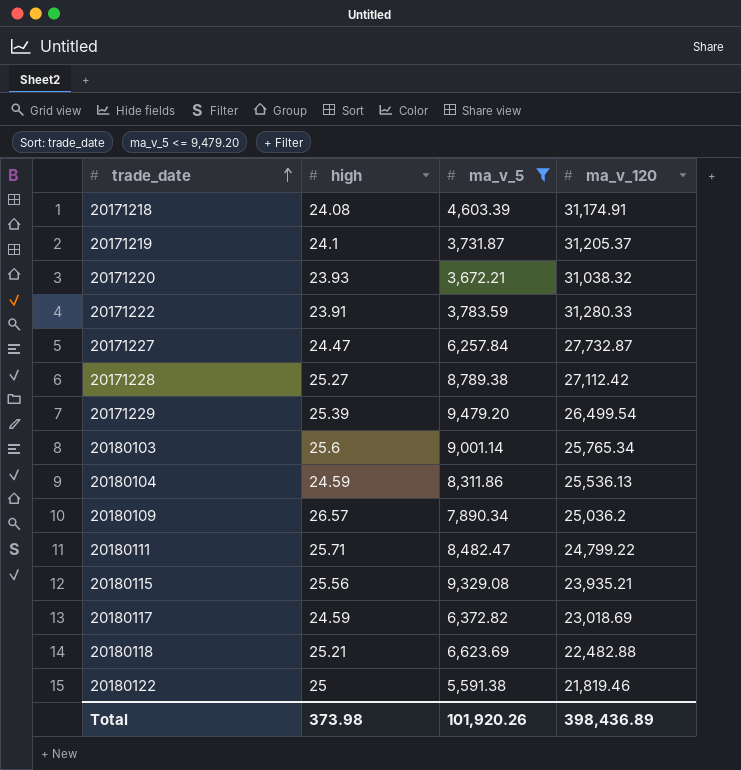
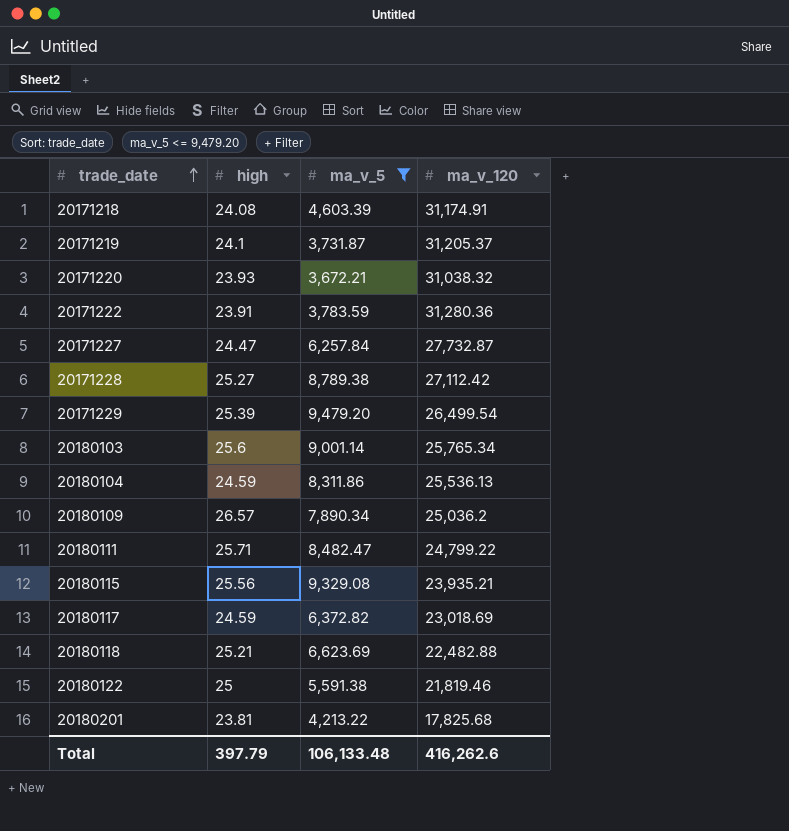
20171222 | ma_v_120: 31,280.33 -> 31,280.36
row 20180201: none -> 23.81 | 4,213.22 | 17,825.68
Total | high: 373.98 -> 397.79
Total | ma_v_5: 101,920.26 -> 106,133.48
Total | ma_v_120: 398,436.89 -> 416,262.6

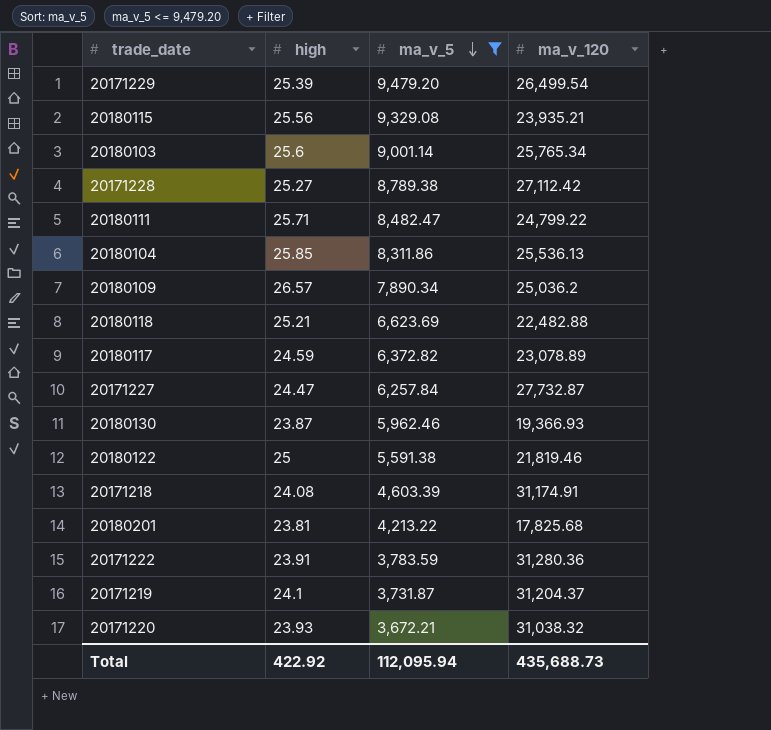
row order: trade_date ascending -> ma_v_5 descending
20180104 | high: 24.59 -> 25.85
20180117 | ma_v_120: 23,018.69 -> 23,078.89
row 20180130: none -> 23.87 | 5,962.46 | 19,366.93
20171219 | ma_v_120: 31,205.37 -> 31,204.37
Total | high: 397.79 -> 422.92
Total | ma_v_5: 106,133.48 -> 112,095.94
Total | ma_v_120: 416,262.6 -> 435,688.73

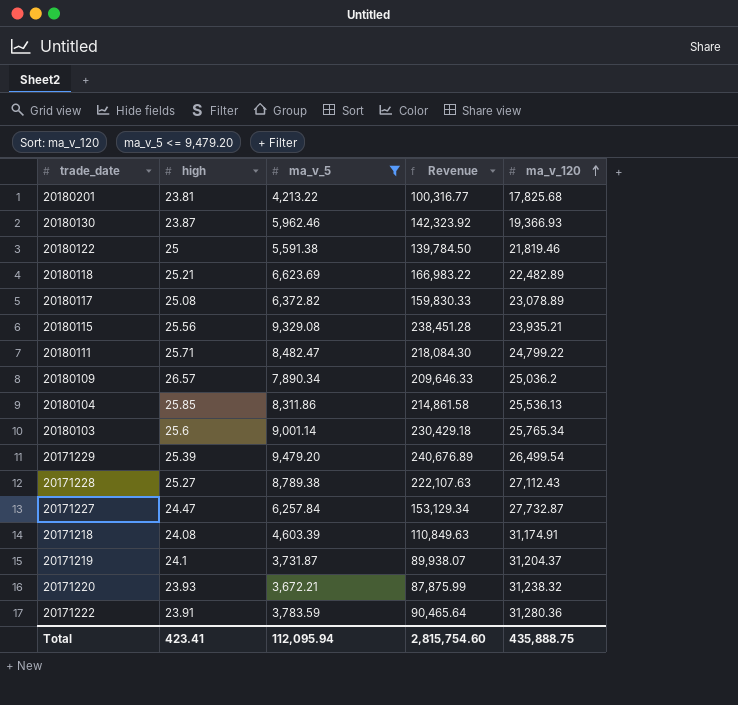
row order: ma_v_5 descending -> ma_v_120 ascending
column Revenue | formula: none -> [high] * [ma_v_5]
20180118 | ma_v_120: 22,482.88 -> 22,482.89
20180117 | high: 24.59 -> 25.08
20171228 | ma_v_120: 27,112.42 -> 27,112.43
20171220 | ma_v_120: 31,038.32 -> 31,238.32
Total | high: 422.92 -> 423.41
Total | ma_v_120: 435,688.73 -> 435,888.75

